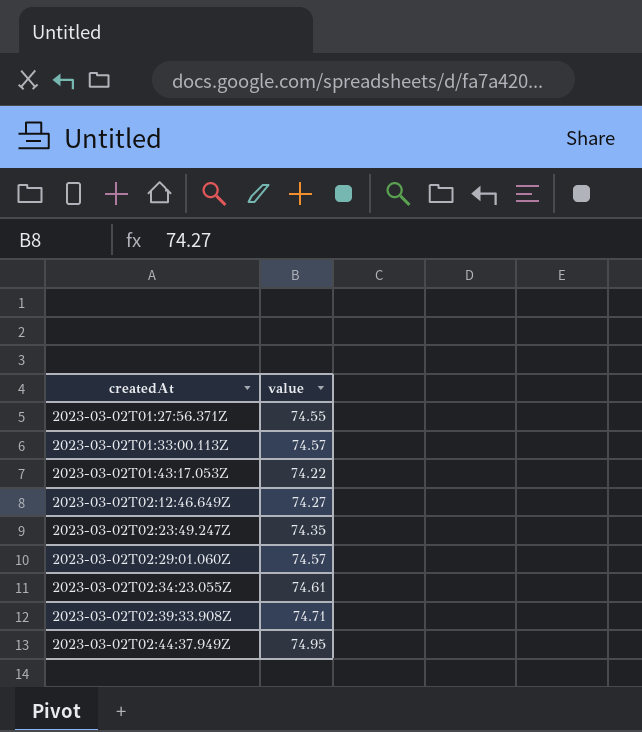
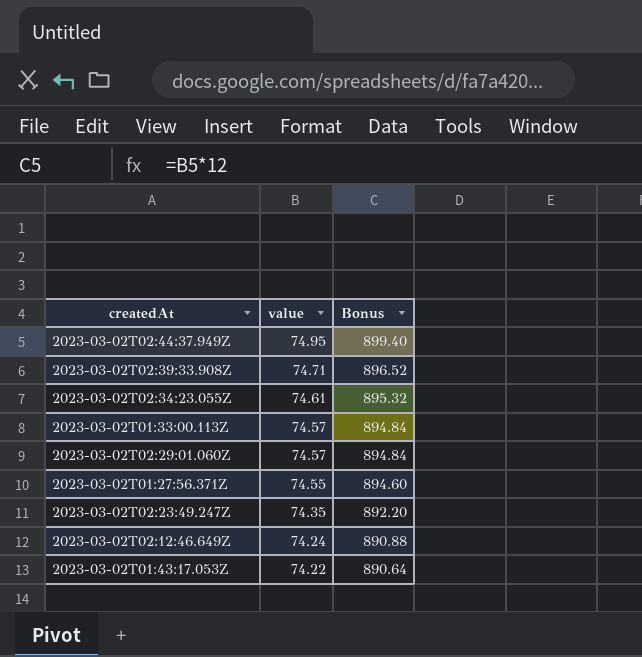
row order: createdAt ascending -> value descending
column Bonus | formula: none -> [value] * 12
2023-03-02T02:12:46.649Z | value: 74.27 -> 74.24

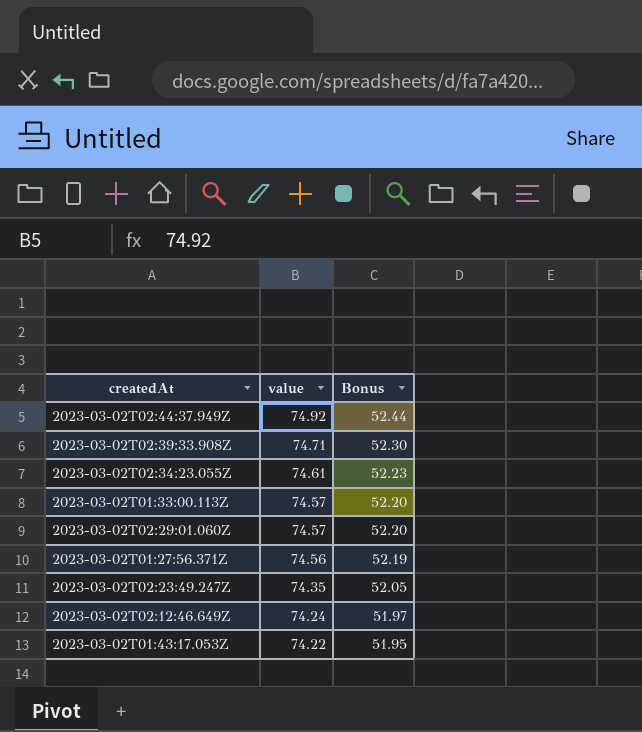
column Bonus | formula: [value] * 12 -> [value] * 0.7
2023-03-02T02:44:37.949Z | value: 74.95 -> 74.92
2023-03-02T01:27:56.371Z | value: 74.55 -> 74.56

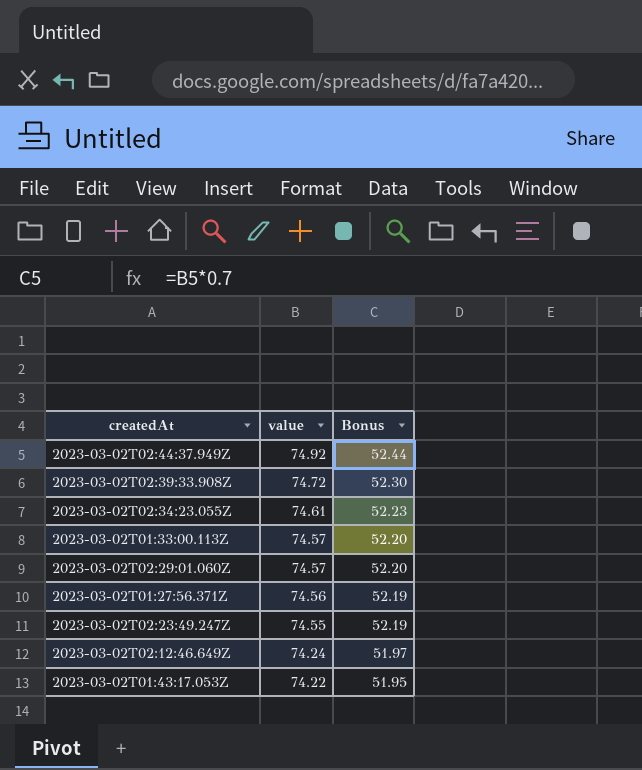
2023-03-02T02:39:33.908Z | value: 74.71 -> 74.72
2023-03-02T02:23:49.247Z | value: 74.35 -> 74.55
2023-03-02T02:23:49.247Z | Bonus: 52.05 -> 52.19

